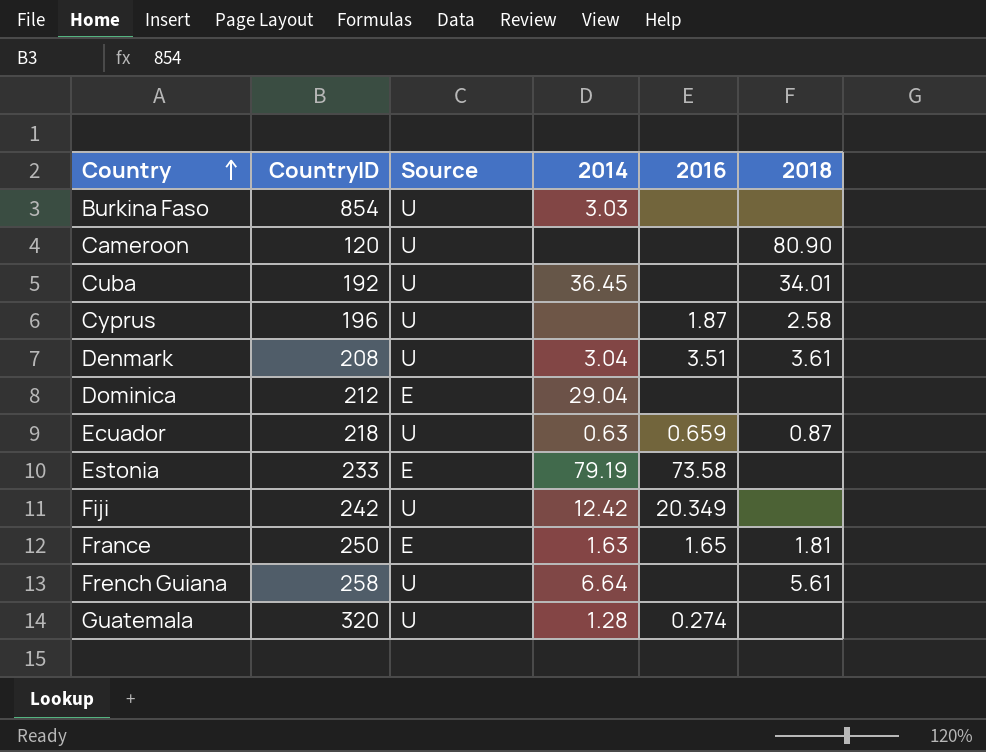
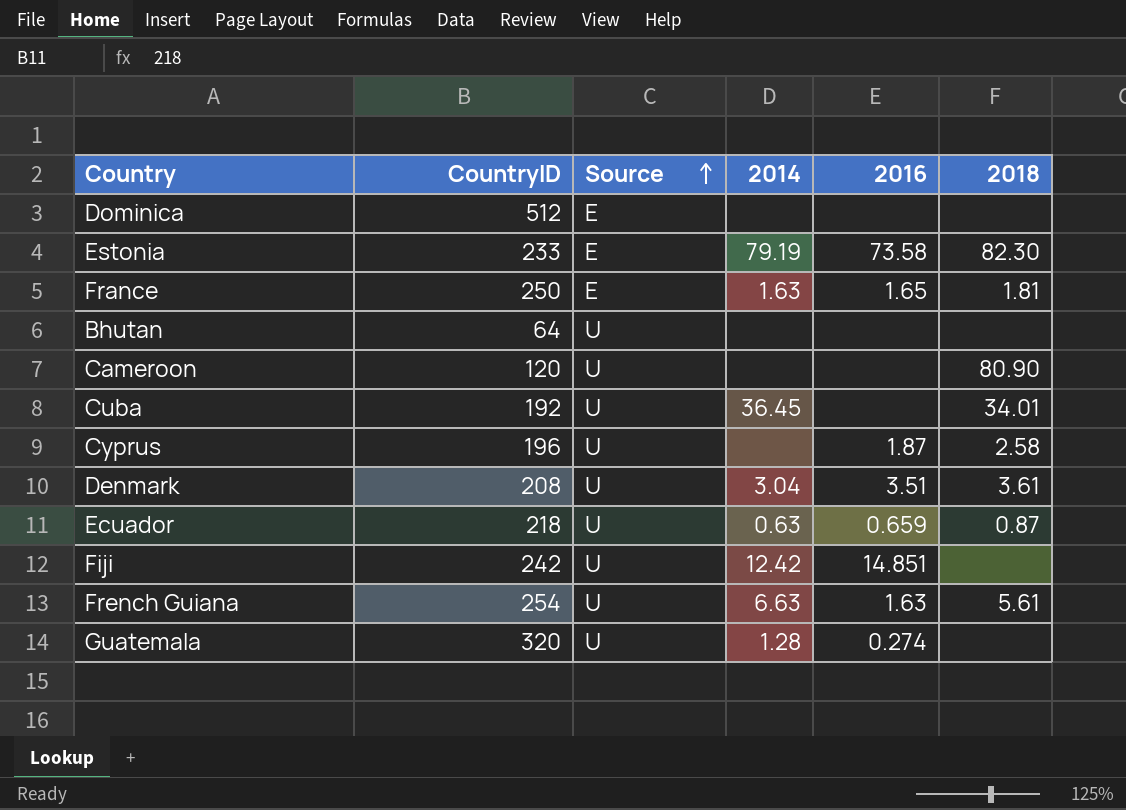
row order: Country ascending -> Source ascending
row Burkina Faso: 854 | U | 3.03 | none | none -> none
Dominica | CountryID: 212 -> 512
Dominica | 2014: 29.04 -> none
Estonia | 2018: none -> 82.30
row Bhutan: none -> 64 | U | none | none | none
Fiji | 2016: 20.349 -> 14.851
French Guiana | CountryID: 258 -> 254
French Guiana | 2014: 6.64 -> 6.63
French Guiana | 2016: none -> 1.63

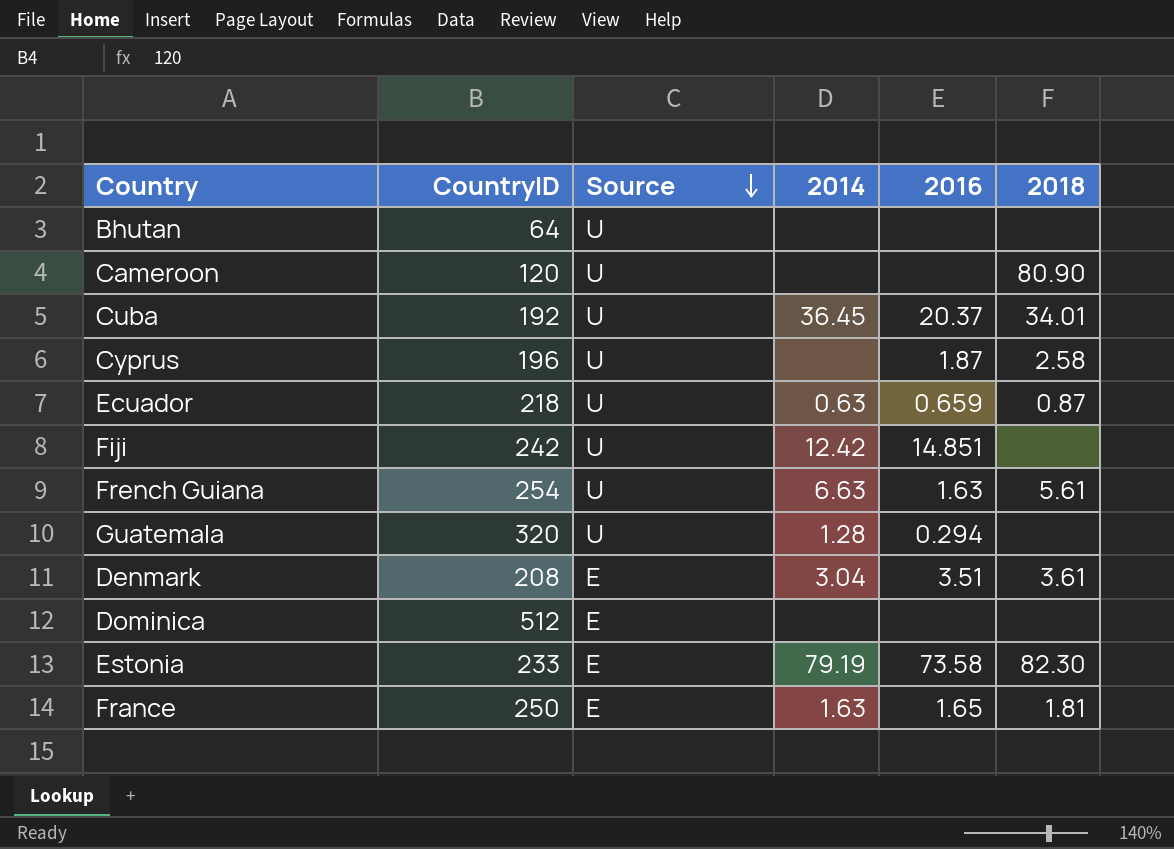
row order: Source ascending -> Source descending
Cuba | 2016: none -> 20.37
Guatemala | 2016: 0.274 -> 0.294
Denmark | Source: U -> E

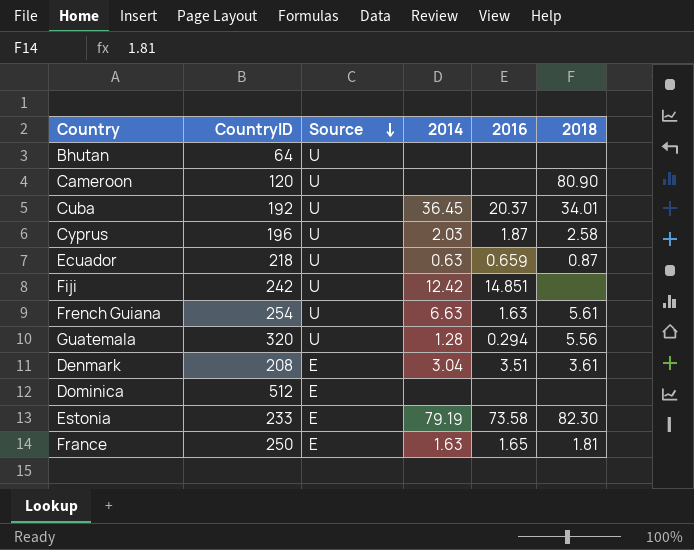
Cyprus | 2014: none -> 2.03
Guatemala | 2018: none -> 5.56

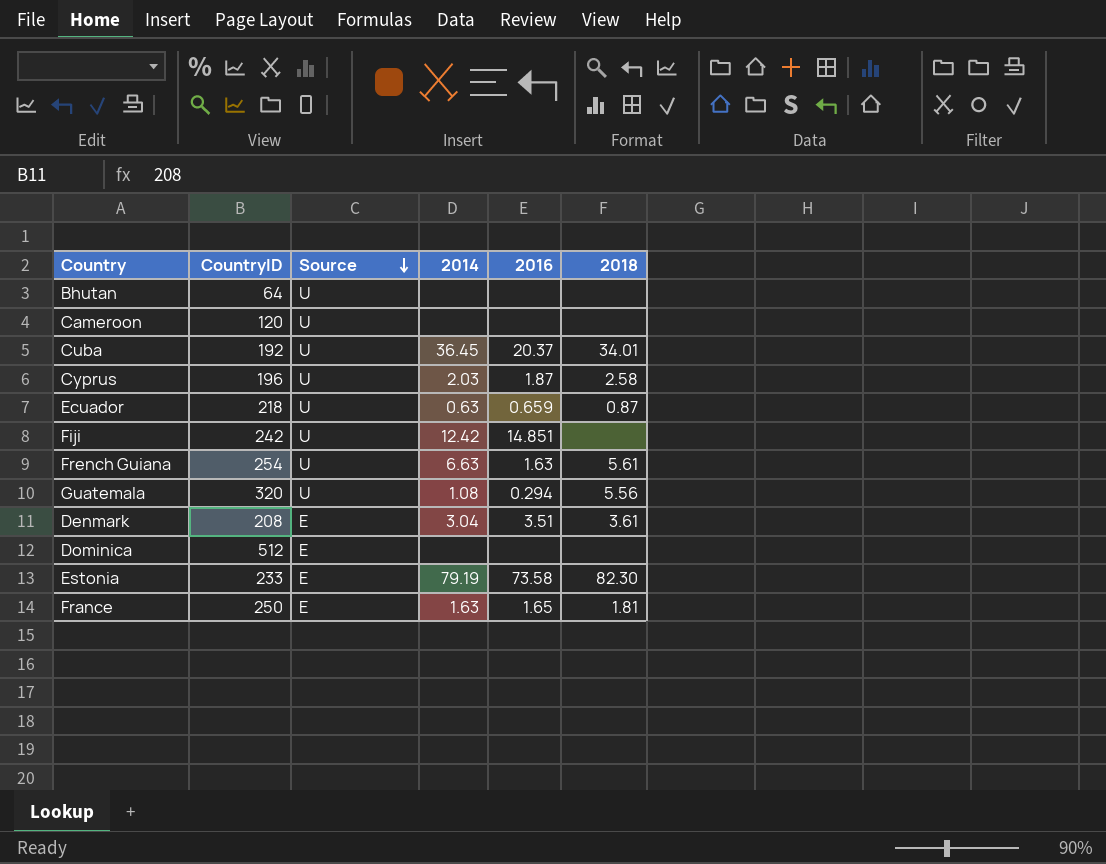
Cameroon | 2018: 80.90 -> none
Guatemala | 2014: 1.28 -> 1.08

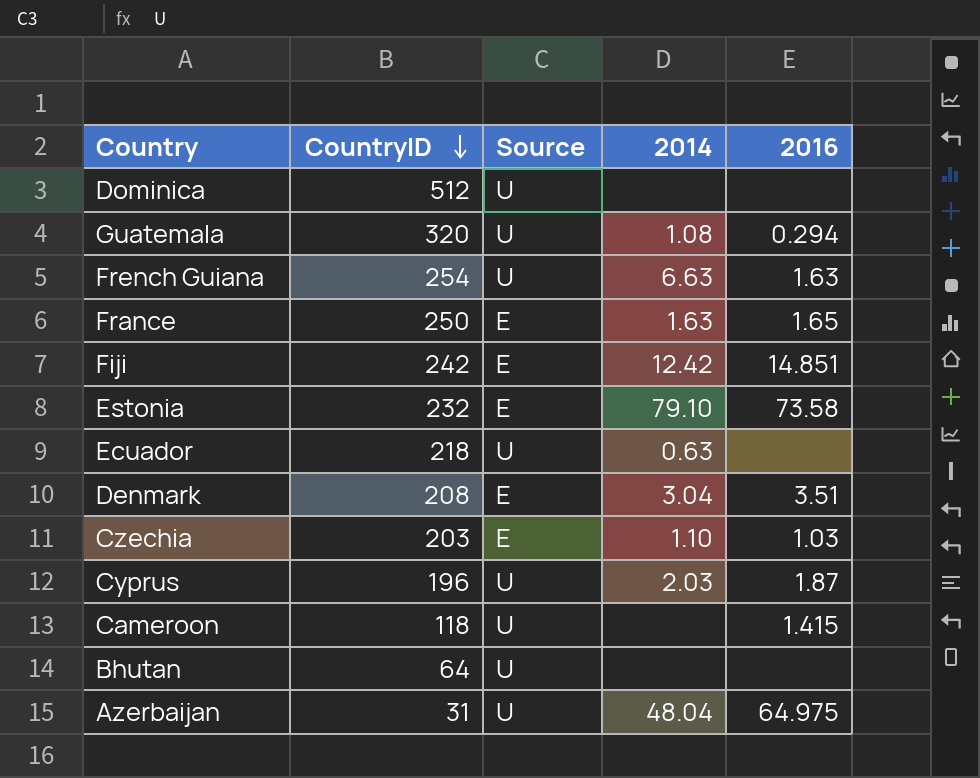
row order: Source descending -> CountryID descending
column 2018 | position: 6 -> none
row Cuba: 192 | U | 36.45 | 20.37 | 34.01 -> none
Dominica | Source: E -> U
Fiji | Source: U -> E
Estonia | CountryID: 233 -> 232
Estonia | 2014: 79.19 -> 79.10
Ecuador | 2016: 0.659 -> none
row Czechia: none -> 203 | E | 1.10 | 1.03
Cameroon | CountryID: 120 -> 118
Cameroon | 2016: none -> 1.415
row Azerbaijan: none -> 31 | U | 48.04 | 64.975

